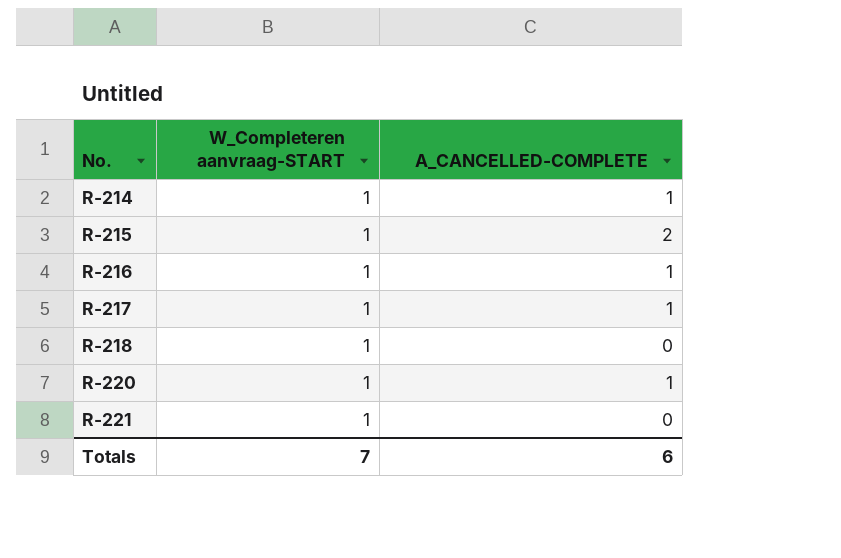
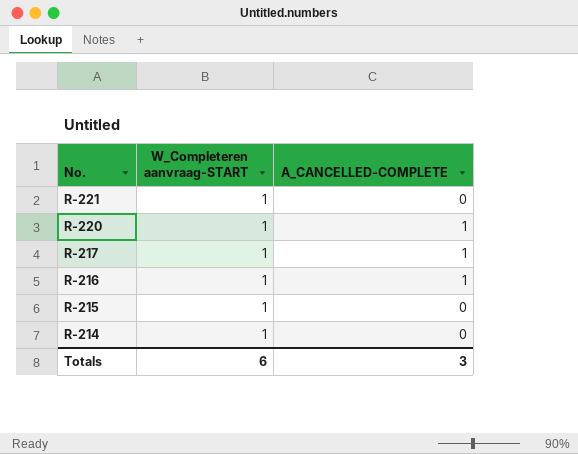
row order: No. ascending -> No. descending
row R-218: 1 | 0 -> none
R-215 | A_CANCELLED-COMPLETE: 2 -> 0
R-214 | A_CANCELLED-COMPLETE: 1 -> 0
Totals | W_Completeren aanvraag-START: 7 -> 6
Totals | A_CANCELLED-COMPLETE: 6 -> 3

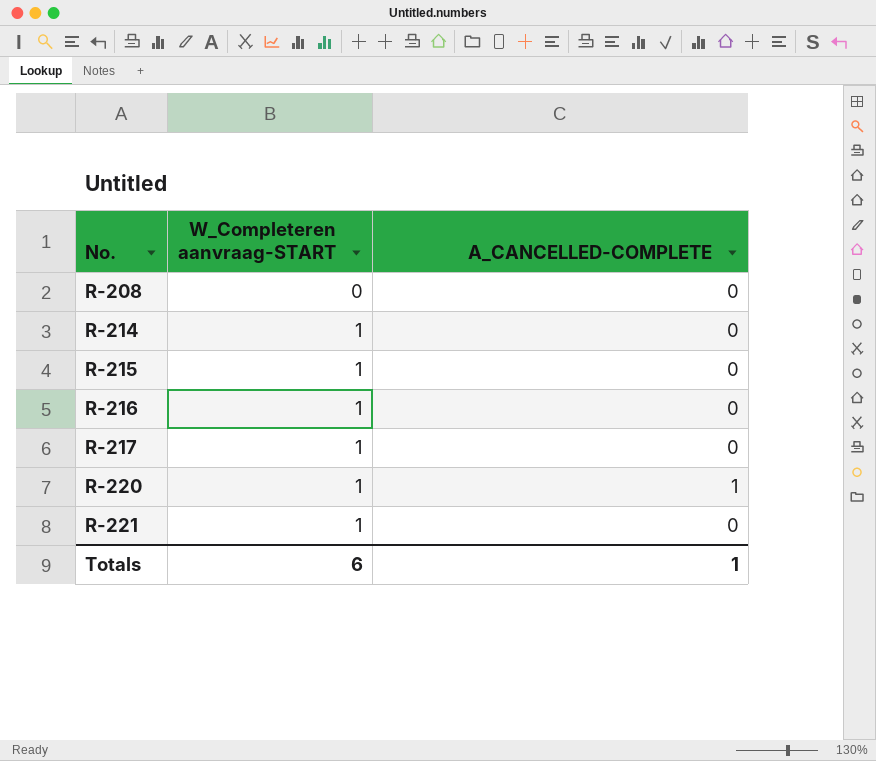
row order: No. descending -> No. ascending
row R-208: none -> 0 | 0
R-216 | A_CANCELLED-COMPLETE: 1 -> 0
R-217 | A_CANCELLED-COMPLETE: 1 -> 0
Totals | A_CANCELLED-COMPLETE: 3 -> 1

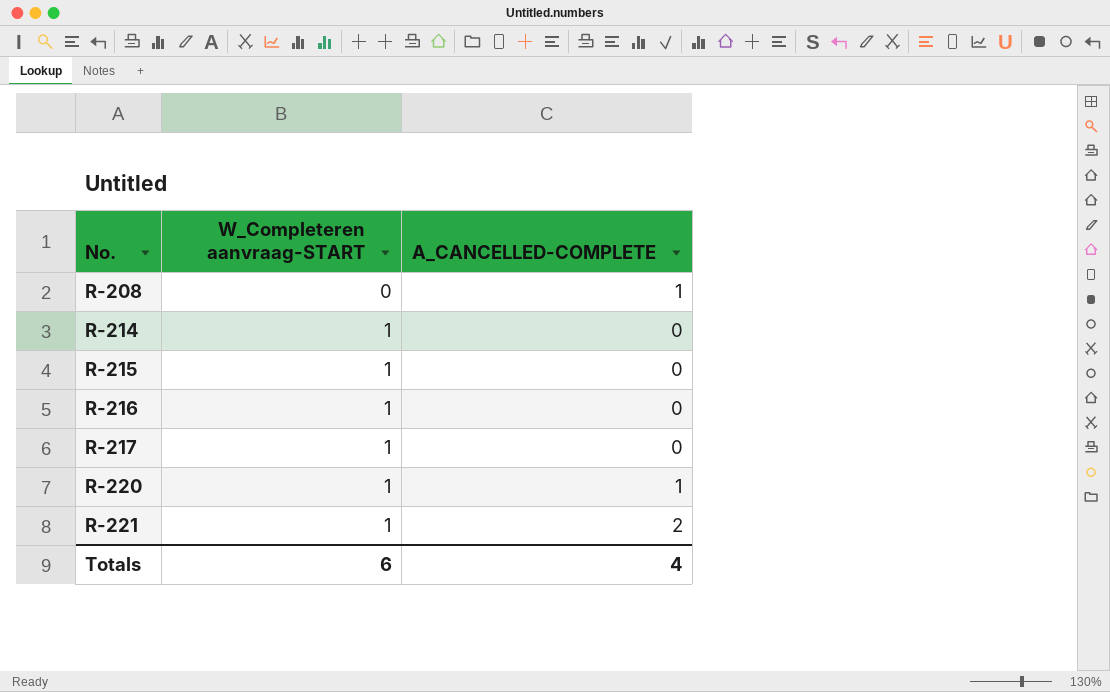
R-208 | A_CANCELLED-COMPLETE: 0 -> 1
R-221 | A_CANCELLED-COMPLETE: 0 -> 2
Totals | A_CANCELLED-COMPLETE: 1 -> 4

